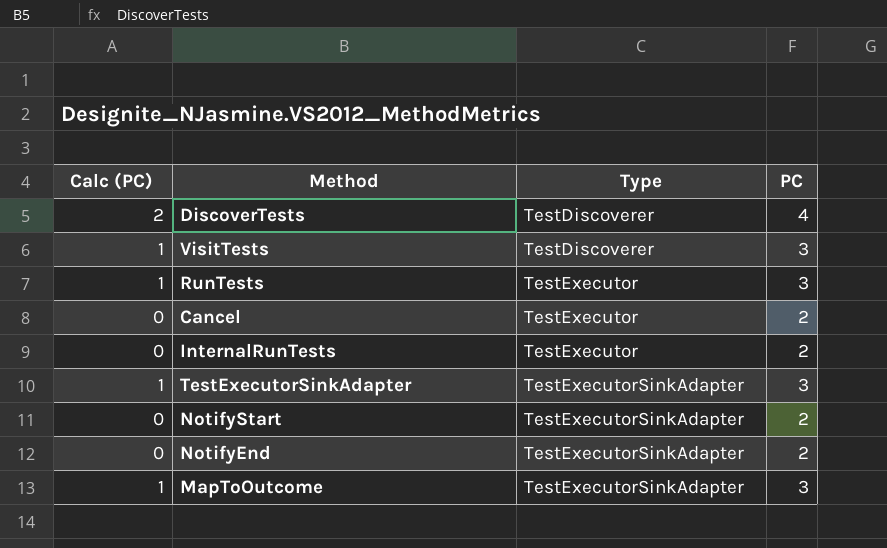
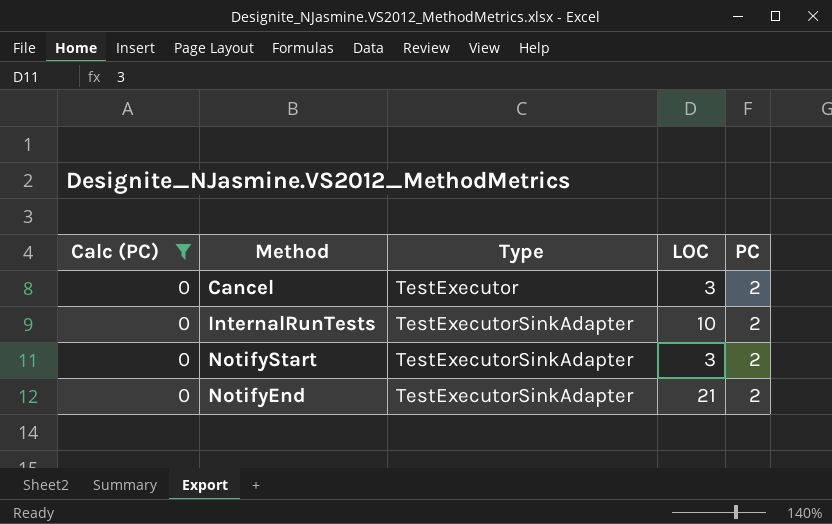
filter: none -> Calc (PC) = 0
column LOC | position: none -> 4
InternalRunTests | Type: TestExecutor -> TestExecutorSinkAdapter

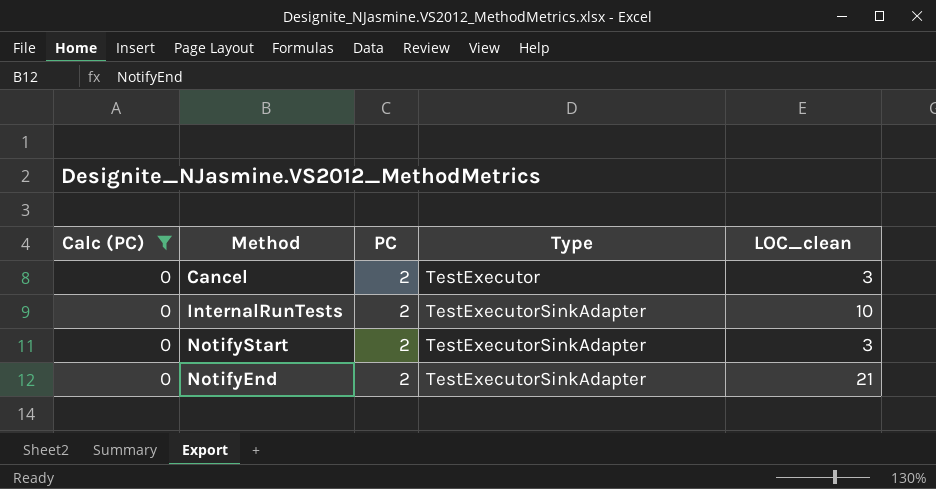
column PC | position: 5 -> 3
column name: LOC -> LOC_clean

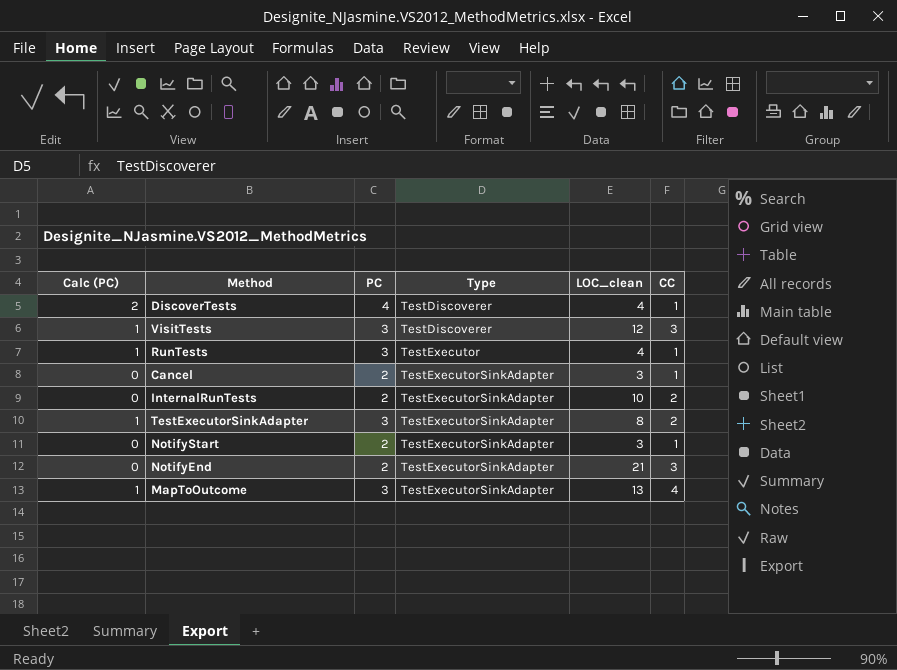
filter: Calc (PC) = 0 -> none
column CC | position: none -> 6
Cancel | Type: TestExecutor -> TestExecutorSinkAdapter

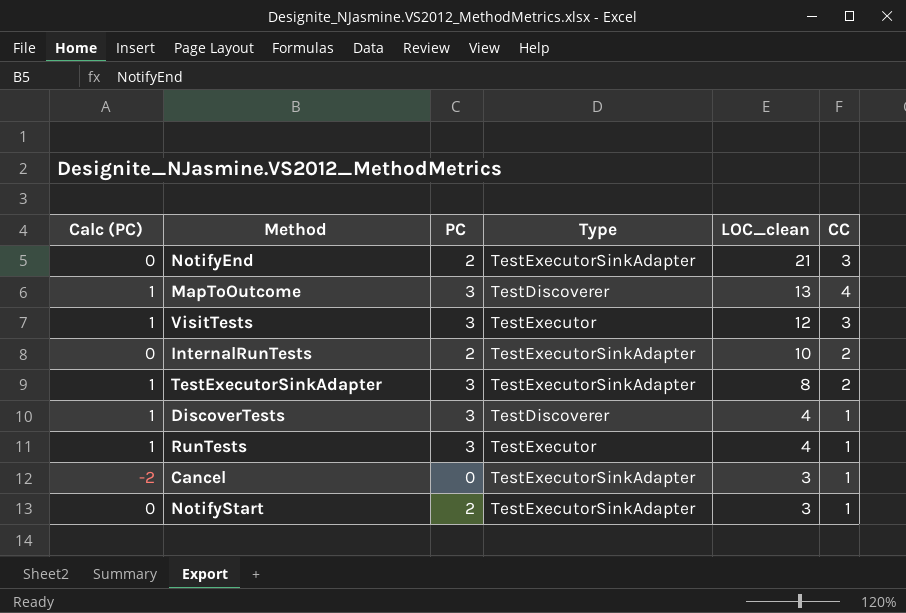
row order: Type ascending -> LOC_clean descending
MapToOutcome | Type: TestExecutorSinkAdapter -> TestDiscoverer
VisitTests | Type: TestDiscoverer -> TestExecutor
DiscoverTests | Calc (PC): 2 -> 1
DiscoverTests | PC: 4 -> 3
Cancel | Calc (PC): 0 -> -2
Cancel | PC: 2 -> 0

